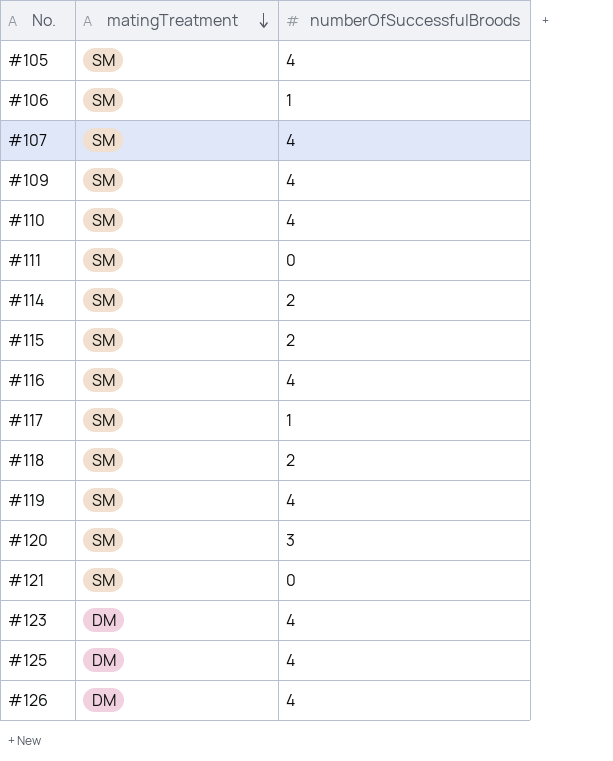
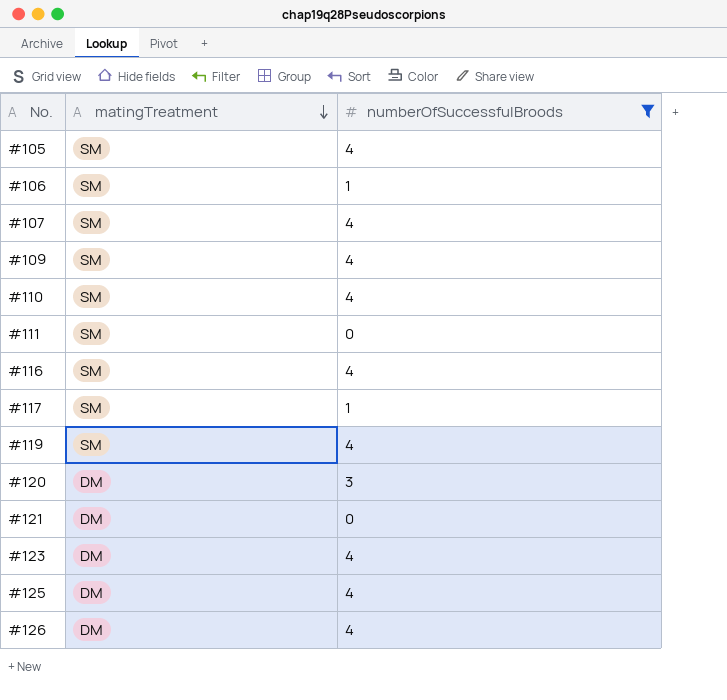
filter: none -> numberOfSuccessfulBroods != 2
#120 | matingTreatment: SM -> DM
#121 | matingTreatment: SM -> DM

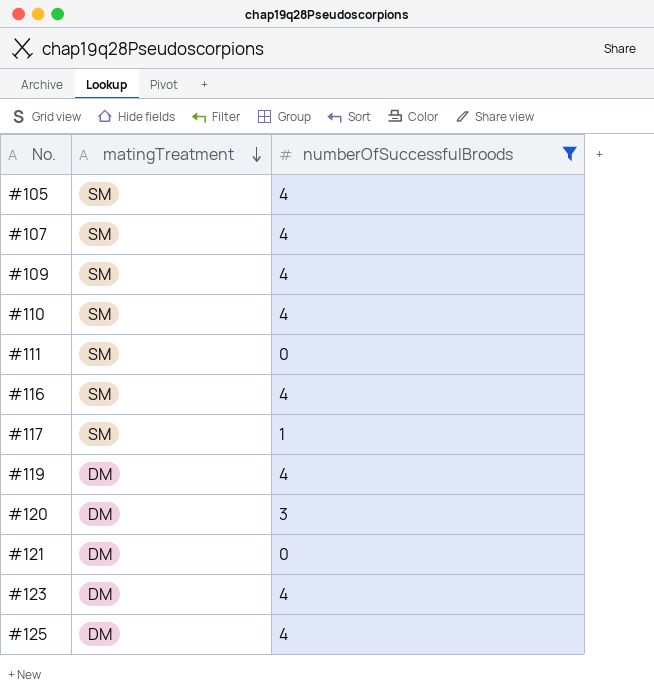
row #106: SM | 1 -> none
row #126: DM | 4 -> none
#119 | matingTreatment: SM -> DM

